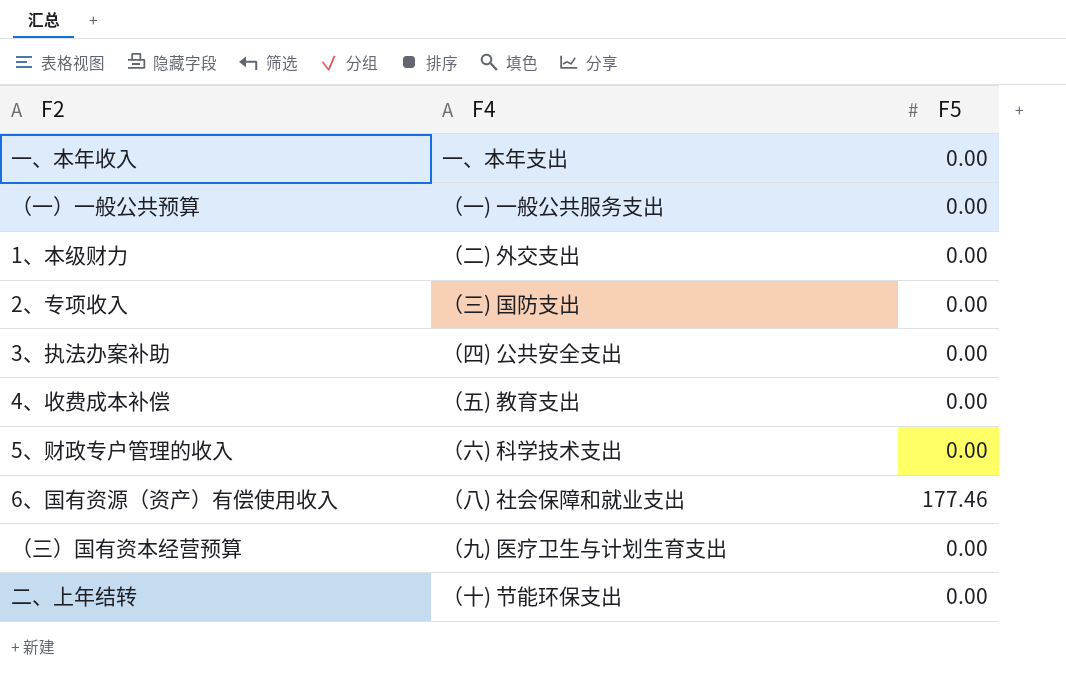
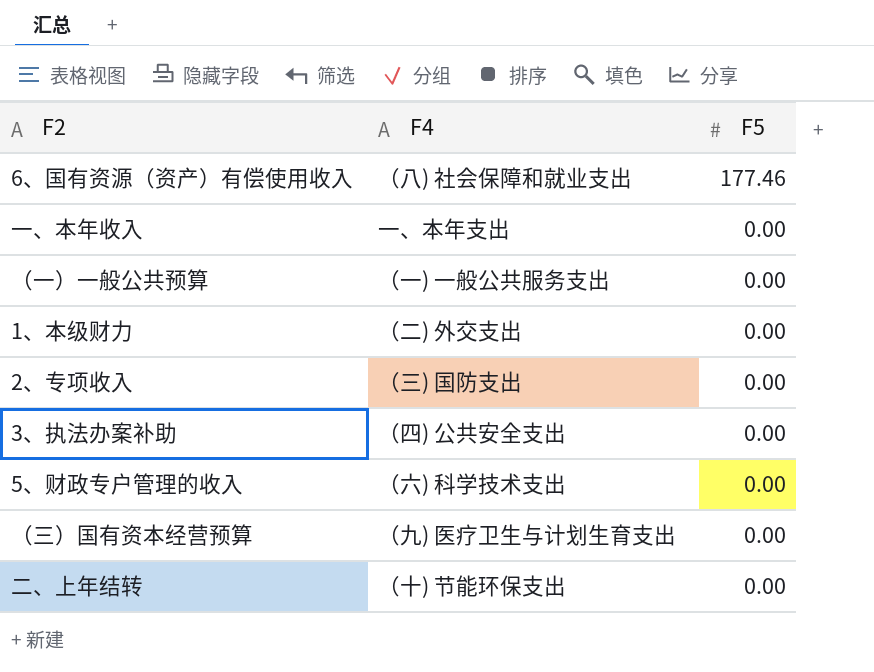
row order: none -> F5 descending
row 4、收费成本补偿: （五) 教育支出 | 0.00 -> none

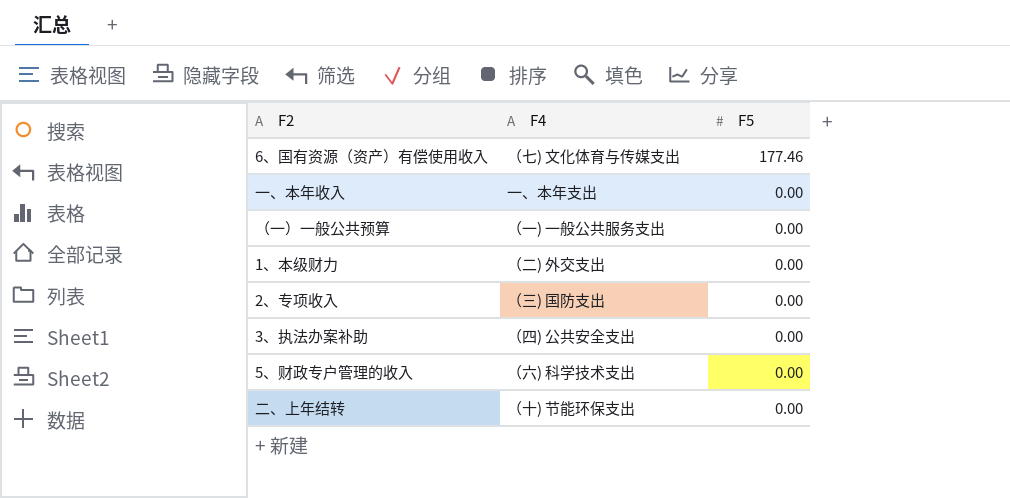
row （三）国有资本经营预算: （九) 医疗卫生与计划生育支出 | 0.00 -> none
6、国有资源（资产）有偿使用收入 | F4: （八) 社会保障和就业支出 -> （七) 文化体育与传媒支出

